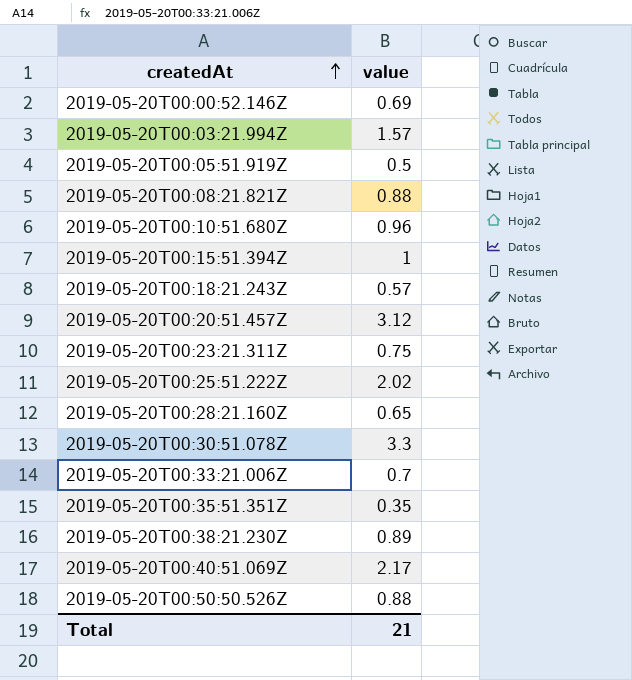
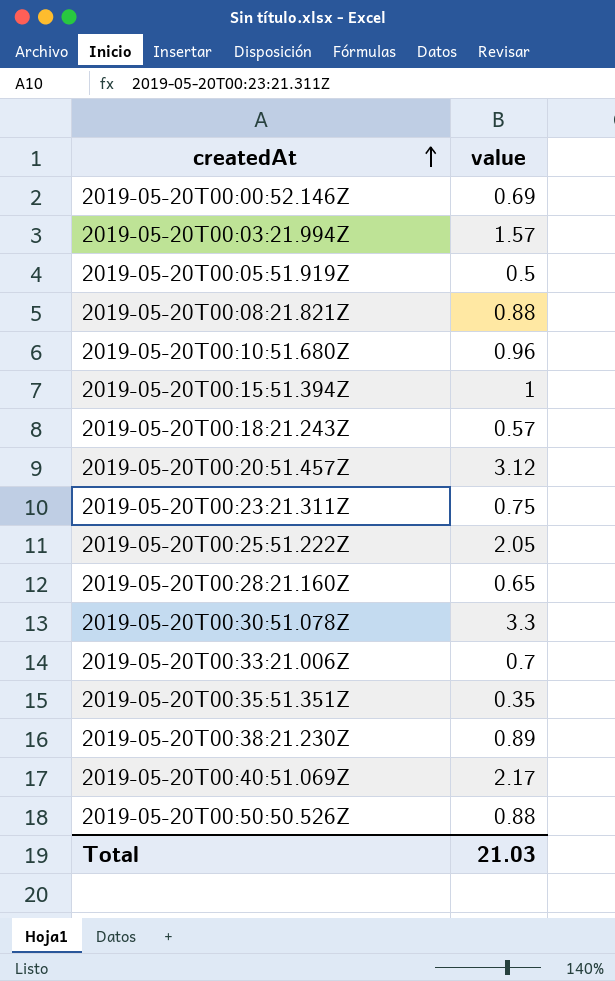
2019-05-20T00:25:51.222Z | value: 2.02 -> 2.05
Total | value: 21 -> 21.03

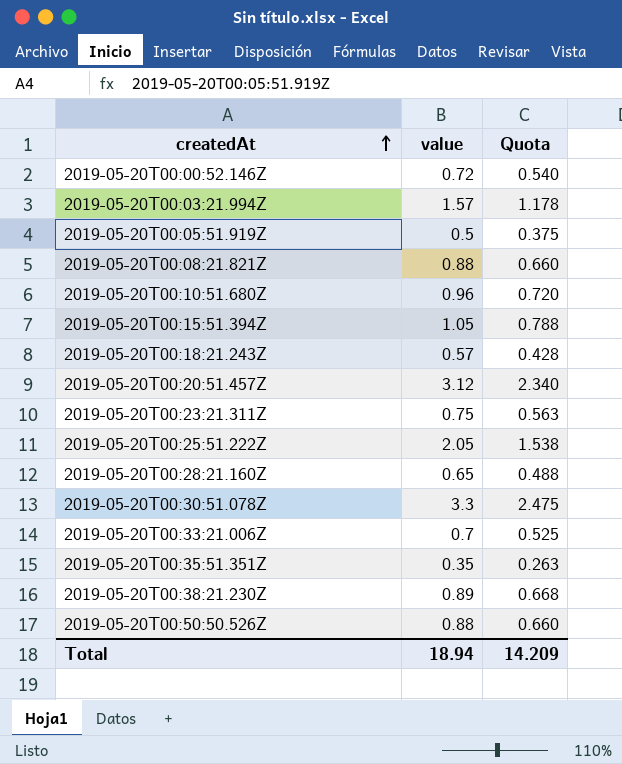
column Quota | formula: none -> [value] * 0.75
row 2019-05-20T00:40:51.069Z: 2.17 -> none
2019-05-20T00:00:52.146Z | value: 0.69 -> 0.72
2019-05-20T00:15:51.394Z | value: 1 -> 1.05
Total | value: 21.03 -> 18.94

